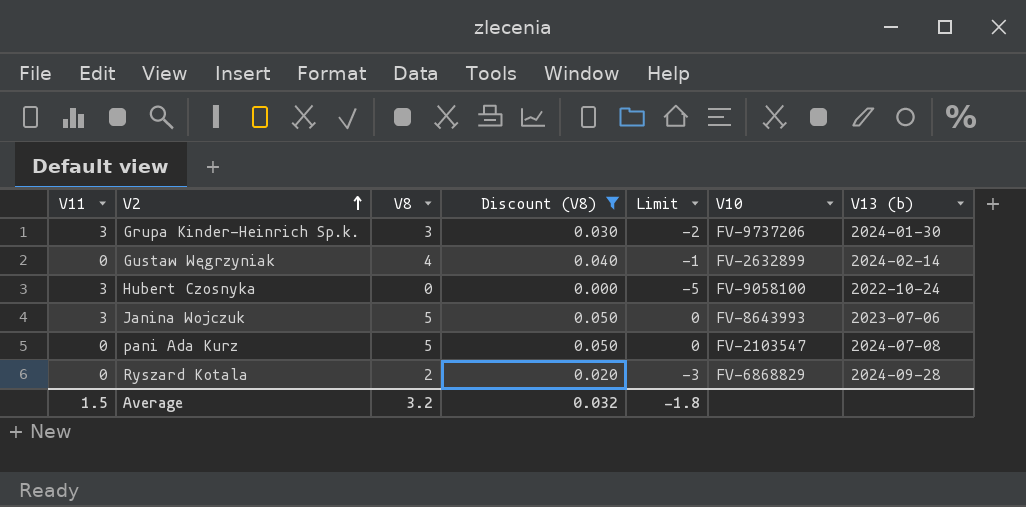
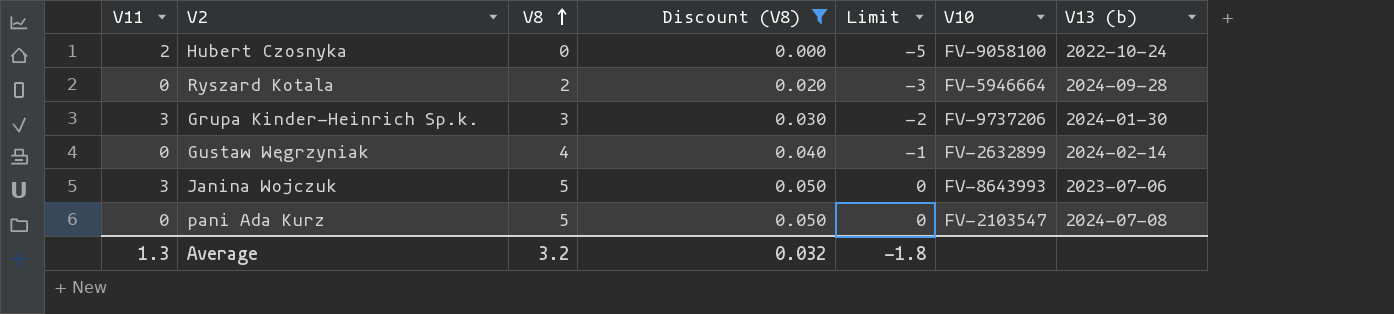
row order: V2 ascending -> V8 ascending
Hubert Czosnyka | V11: 3 -> 2
Ryszard Kotala | V10: FV-6868829 -> FV-5946664
Average | V11: 1.5 -> 1.3

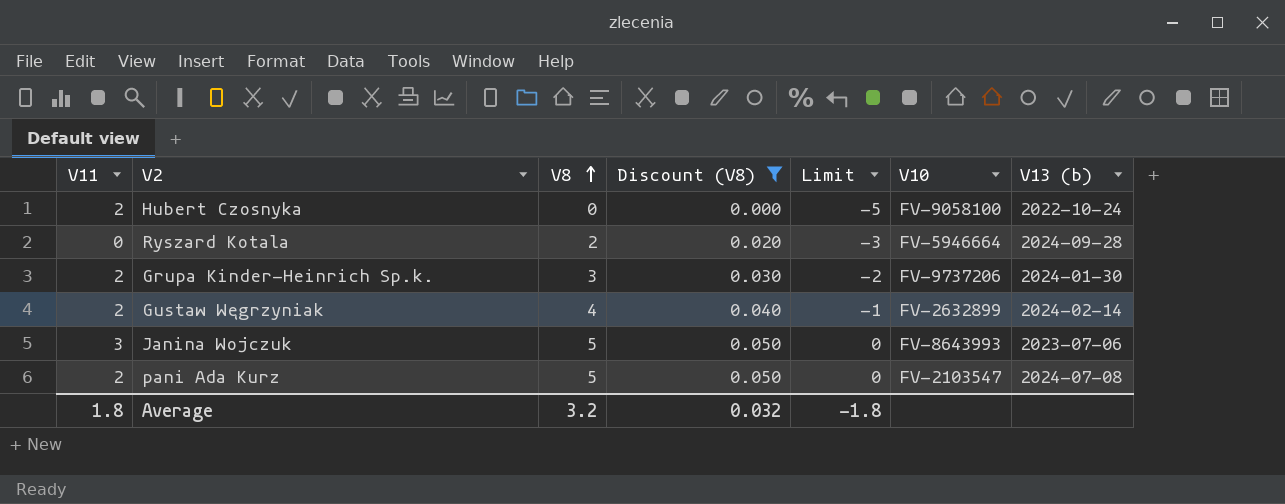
Grupa Kinder-Heinrich Sp.k. | V11: 3 -> 2
Gustaw Węgrzyniak | V11: 0 -> 2
pani Ada Kurz | V11: 0 -> 2
Average | V11: 1.3 -> 1.8

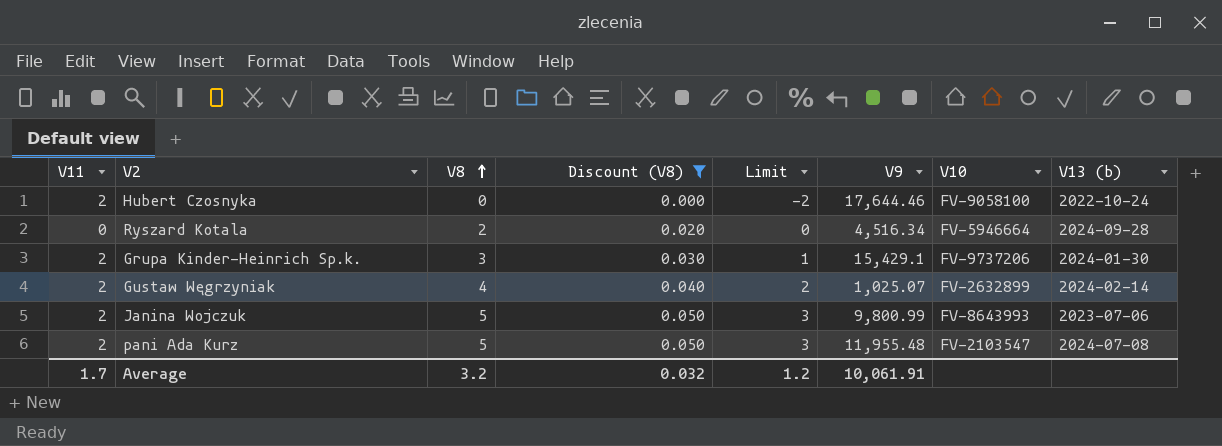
column Limit | formula: [V8] - 5 -> [V8] - 2
column V9 | position: none -> 6
Janina Wojczuk | V11: 3 -> 2
Average | V11: 1.8 -> 1.7
Average | Limit: -1.8 -> 1.2

